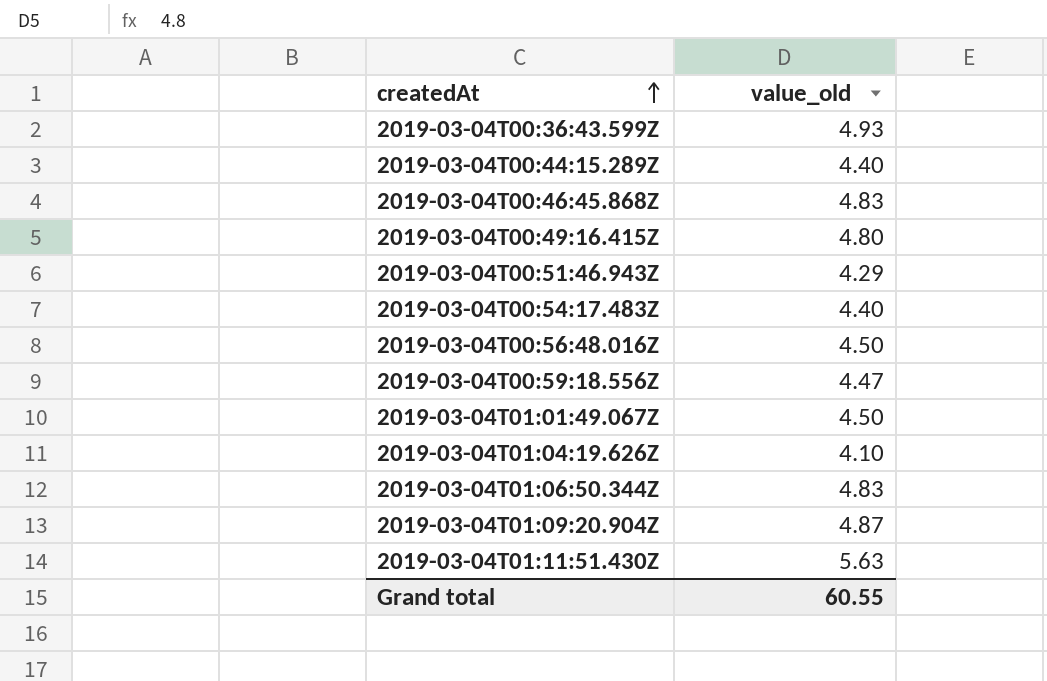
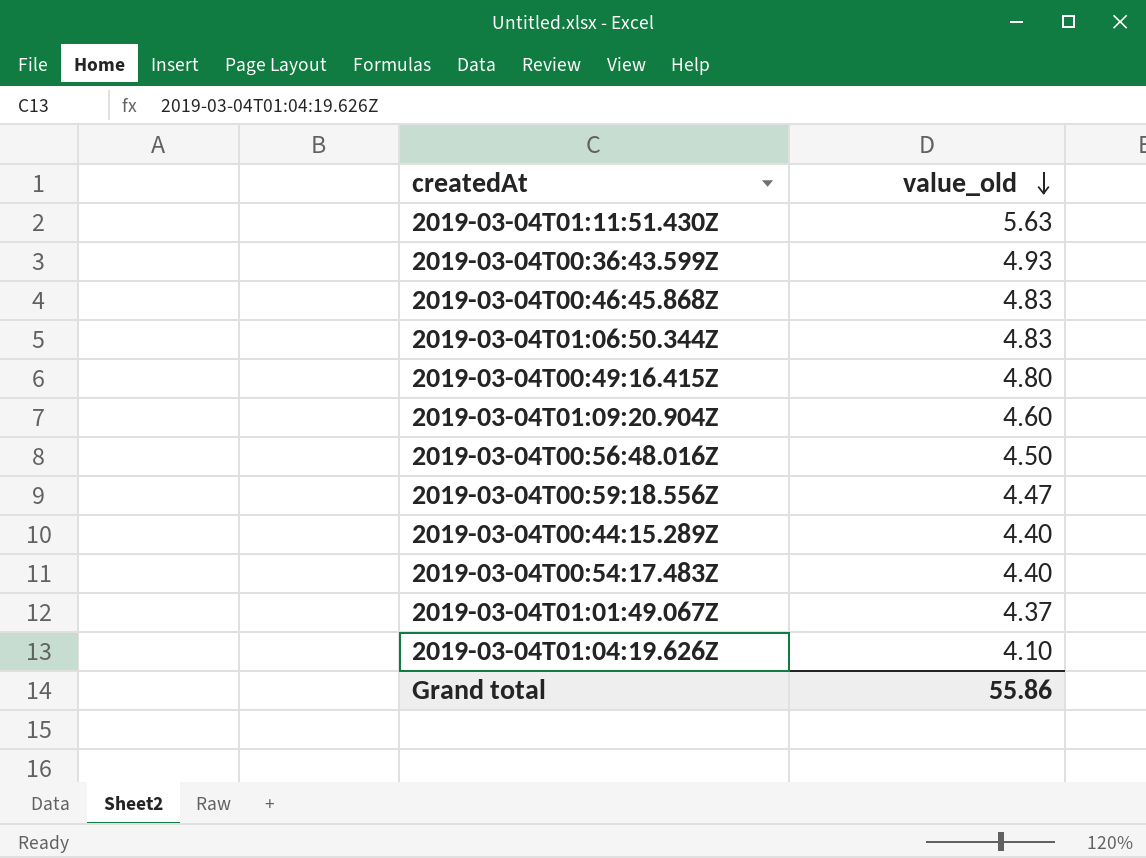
row order: createdAt ascending -> value_old descending
row 2019-03-04T00:51:46.943Z: 4.29 -> none
2019-03-04T01:09:20.904Z | value_old: 4.87 -> 4.60
2019-03-04T01:01:49.067Z | value_old: 4.50 -> 4.37
Grand total | value_old: 60.55 -> 55.86

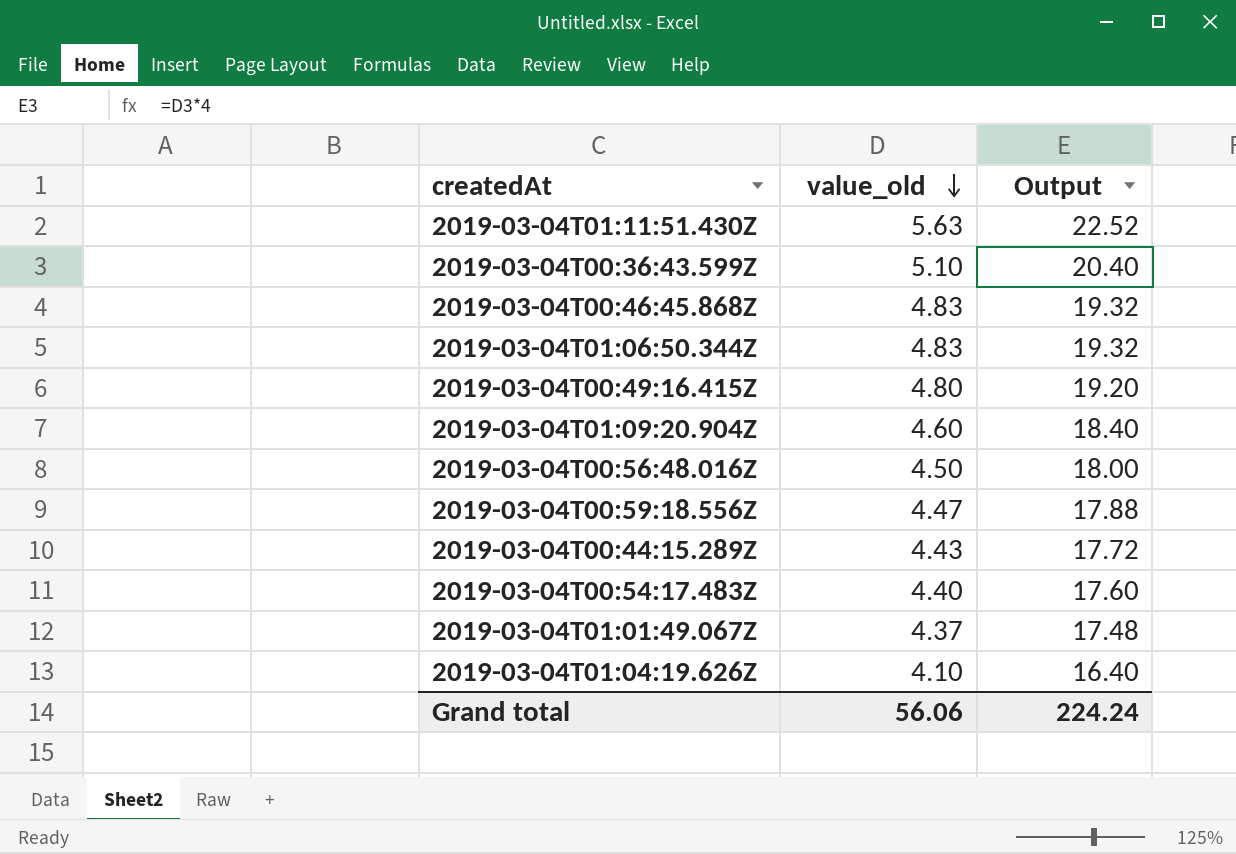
column Output | formula: none -> [value_old] * 4
2019-03-04T00:36:43.599Z | value_old: 4.93 -> 5.10
2019-03-04T00:44:15.289Z | value_old: 4.40 -> 4.43
Grand total | value_old: 55.86 -> 56.06

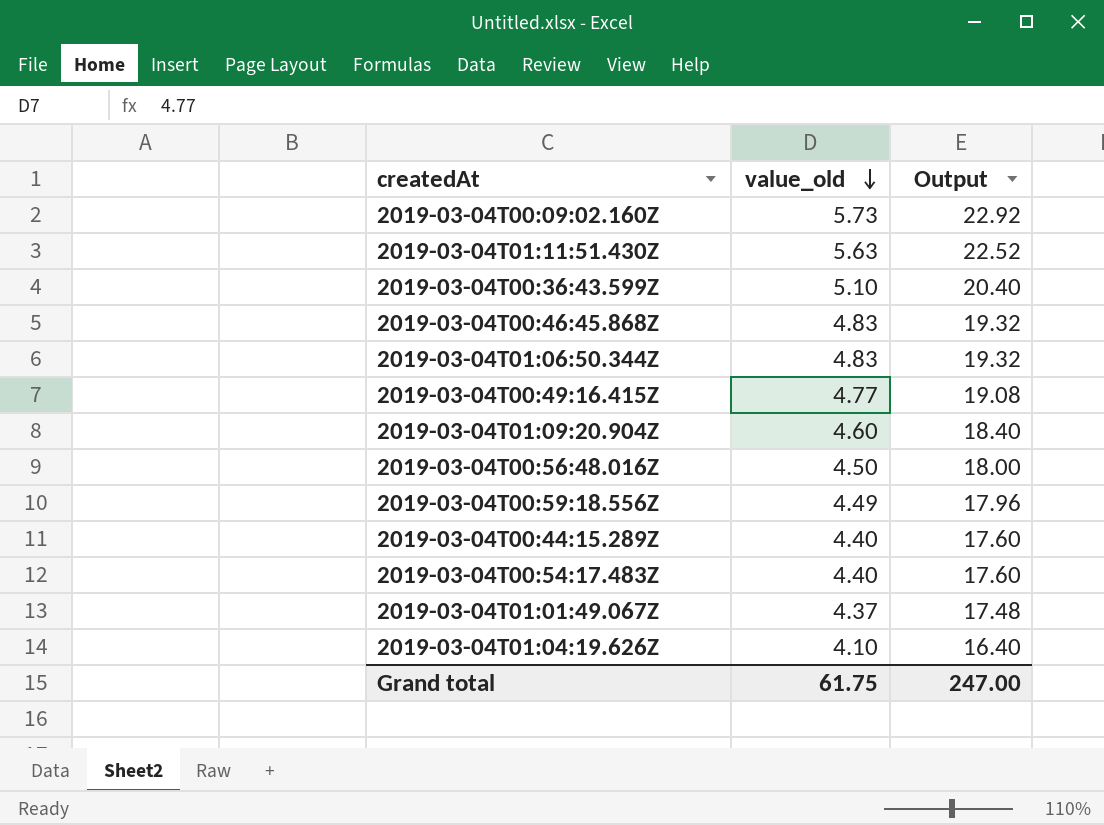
row 2019-03-04T00:09:02.160Z: none -> 5.73 | 22.92
2019-03-04T00:49:16.415Z | value_old: 4.80 -> 4.77
2019-03-04T00:49:16.415Z | Output: 19.20 -> 19.08
2019-03-04T00:59:18.556Z | value_old: 4.47 -> 4.49
2019-03-04T00:59:18.556Z | Output: 17.88 -> 17.96
2019-03-04T00:44:15.289Z | value_old: 4.43 -> 4.40
2019-03-04T00:44:15.289Z | Output: 17.72 -> 17.60
Grand total | value_old: 56.06 -> 61.75
Grand total | Output: 224.24 -> 247.00

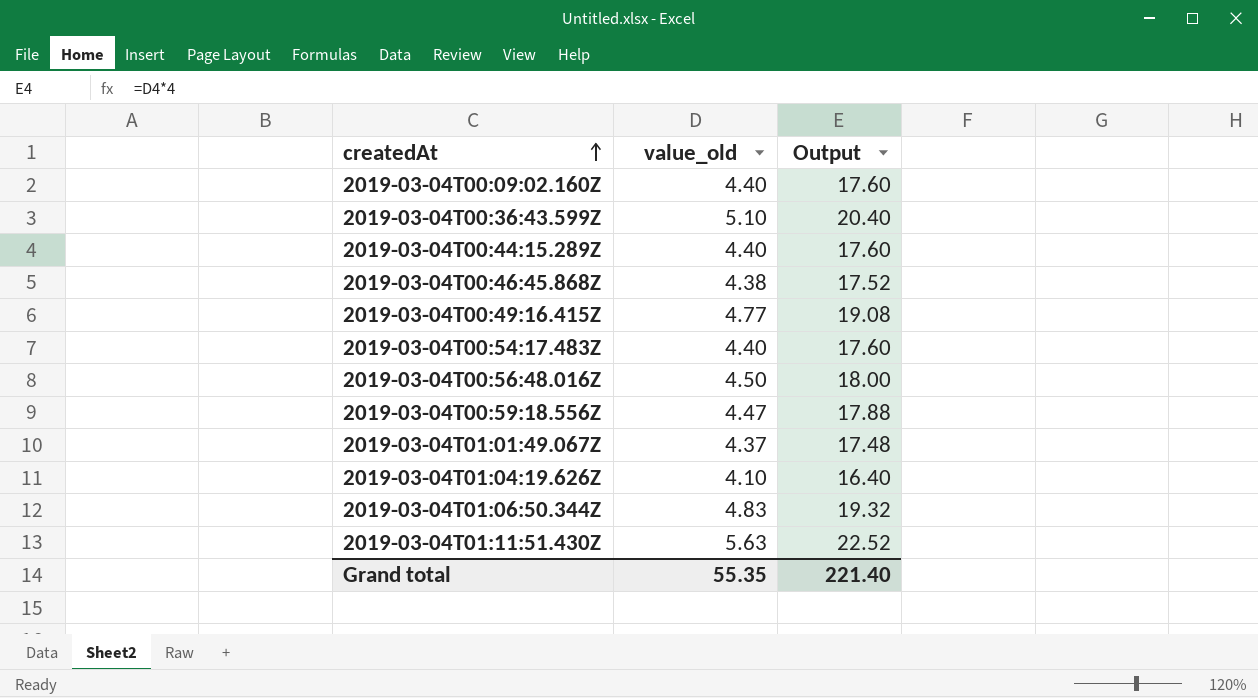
row order: value_old descending -> createdAt ascending
row 2019-03-04T01:09:20.904Z: 4.60 | 18.40 -> none
2019-03-04T00:09:02.160Z | value_old: 5.73 -> 4.40
2019-03-04T00:09:02.160Z | Output: 22.92 -> 17.60
2019-03-04T00:46:45.868Z | value_old: 4.83 -> 4.38
2019-03-04T00:46:45.868Z | Output: 19.32 -> 17.52
2019-03-04T00:59:18.556Z | value_old: 4.49 -> 4.47
2019-03-04T00:59:18.556Z | Output: 17.96 -> 17.88
Grand total | value_old: 61.75 -> 55.35
Grand total | Output: 247.00 -> 221.40

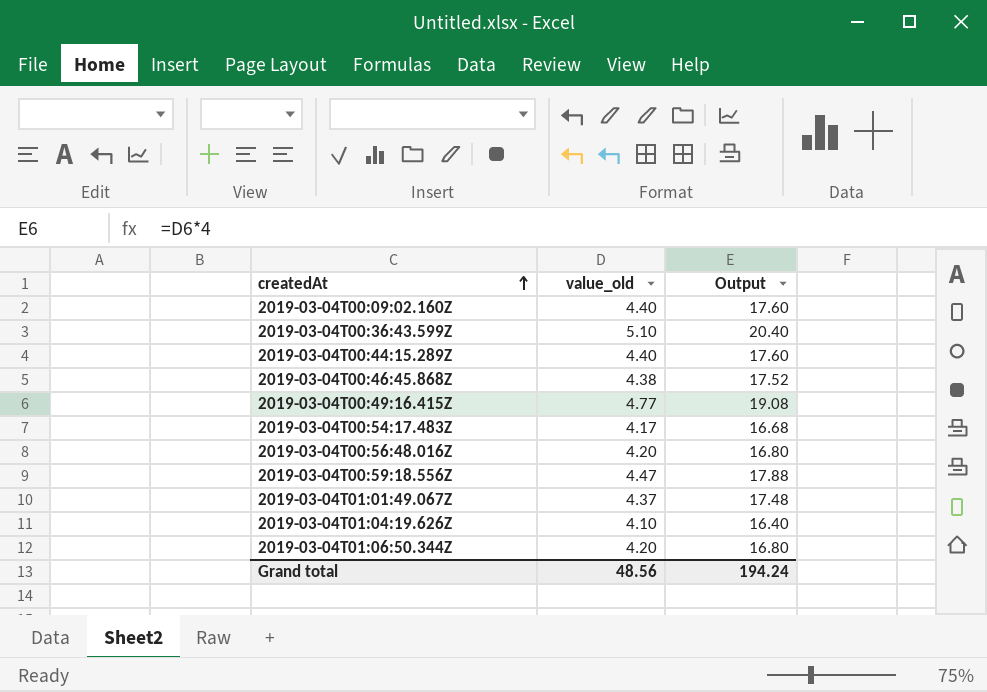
row 2019-03-04T01:11:51.430Z: 5.63 | 22.52 -> none
2019-03-04T00:54:17.483Z | value_old: 4.40 -> 4.17
2019-03-04T00:54:17.483Z | Output: 17.60 -> 16.68
2019-03-04T00:56:48.016Z | value_old: 4.50 -> 4.20
2019-03-04T00:56:48.016Z | Output: 18.00 -> 16.80
2019-03-04T01:06:50.344Z | value_old: 4.83 -> 4.20
2019-03-04T01:06:50.344Z | Output: 19.32 -> 16.80
Grand total | value_old: 55.35 -> 48.56
Grand total | Output: 221.40 -> 194.24

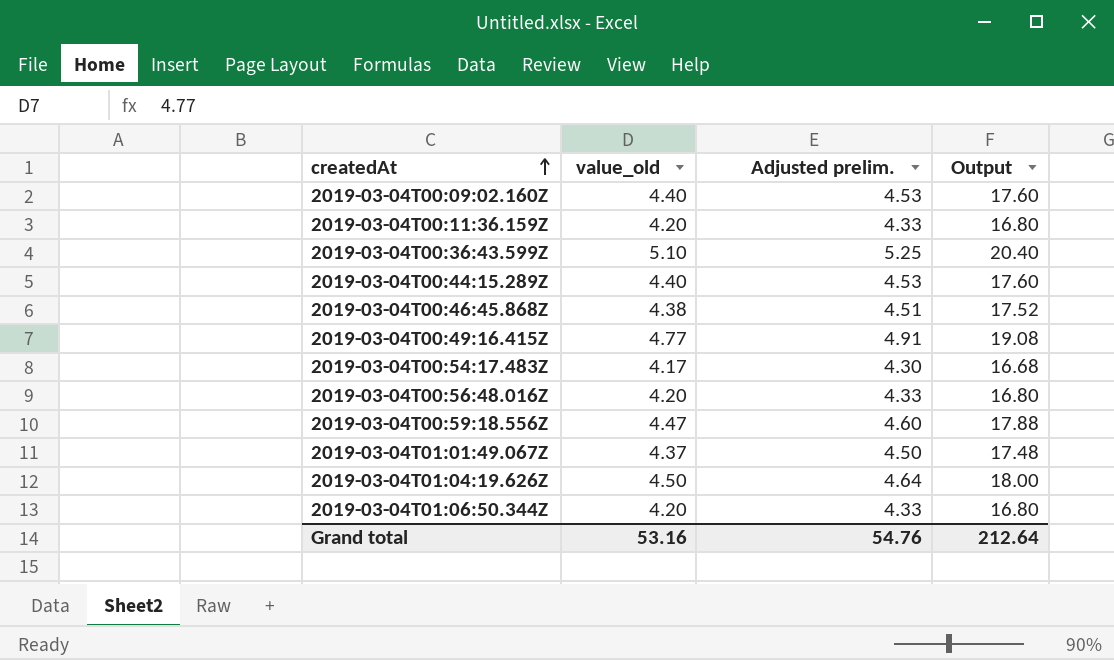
column Adjusted prelim. | formula: none -> [value_old] * 1.03
row 2019-03-04T00:11:36.159Z: none -> 4.20 | 4.33 | 16.80
2019-03-04T01:04:19.626Z | value_old: 4.10 -> 4.50
2019-03-04T01:04:19.626Z | Output: 16.40 -> 18.00
Grand total | value_old: 48.56 -> 53.16
Grand total | Output: 194.24 -> 212.64

